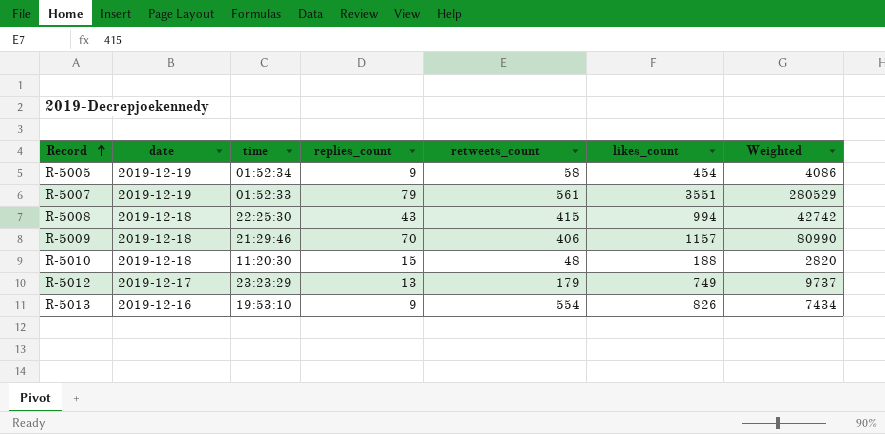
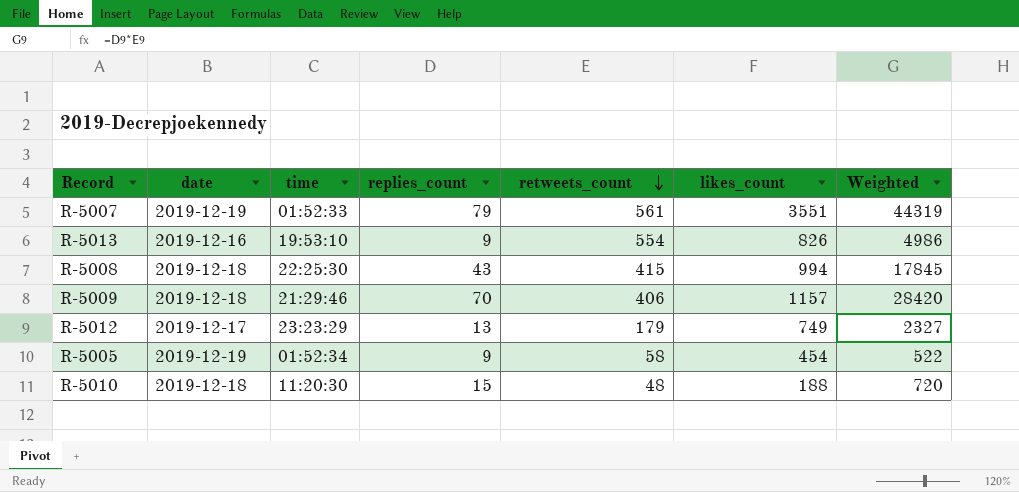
row order: Record ascending -> retweets_count descending
column Weighted | formula: [replies_count] * [likes_count] -> [replies_count] * [retweets_count]

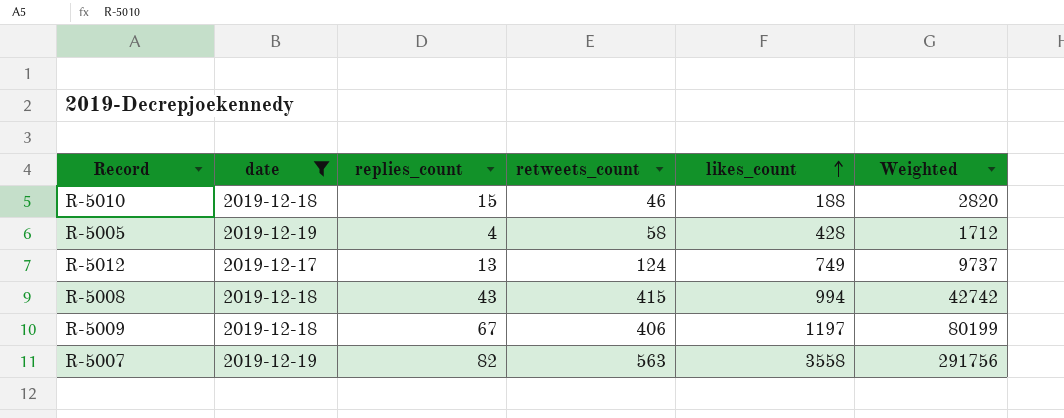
filter: none -> date != 2019-12-16
row order: retweets_count descending -> likes_count ascending
column time | position: 3 -> none
column Weighted | formula: [replies_count] * [retweets_count] -> [replies_count] * [likes_count]
R-5010 | retweets_count: 48 -> 46
R-5005 | replies_count: 9 -> 4
R-5005 | likes_count: 454 -> 428
R-5012 | retweets_count: 179 -> 124
R-5009 | replies_count: 70 -> 67
R-5009 | likes_count: 1157 -> 1197
R-5007 | replies_count: 79 -> 82
R-5007 | retweets_count: 561 -> 563
R-5007 | likes_count: 3551 -> 3558

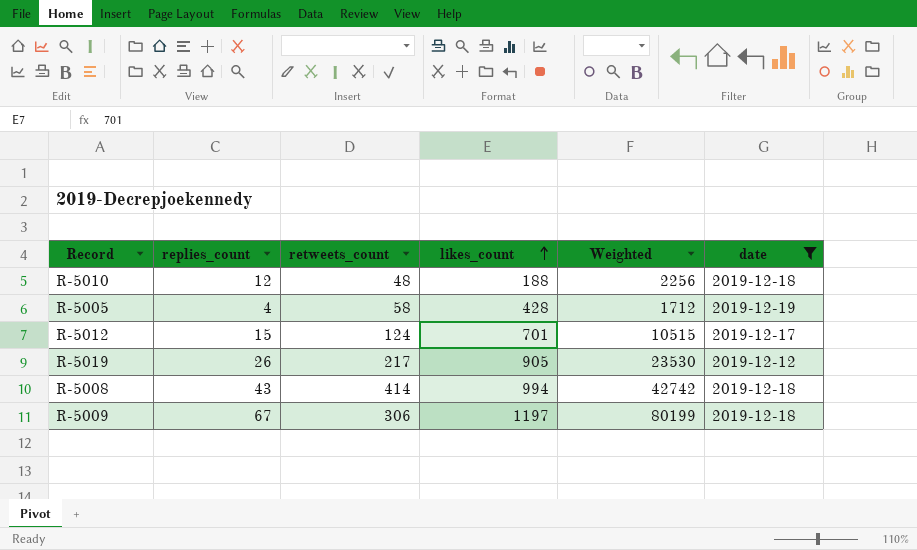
column date | position: 2 -> 6
row R-5007: 2019-12-19 | 82 | 563 | 3558 | 291756 -> none
R-5010 | replies_count: 15 -> 12
R-5010 | retweets_count: 46 -> 48
R-5010 | Weighted: 2820 -> 2256
R-5012 | replies_count: 13 -> 15
R-5012 | likes_count: 749 -> 701
R-5012 | Weighted: 9737 -> 10515
row R-5019: none -> 26 | 217 | 905 | 23530 | 2019-12-12
R-5008 | retweets_count: 415 -> 414
R-5009 | retweets_count: 406 -> 306

